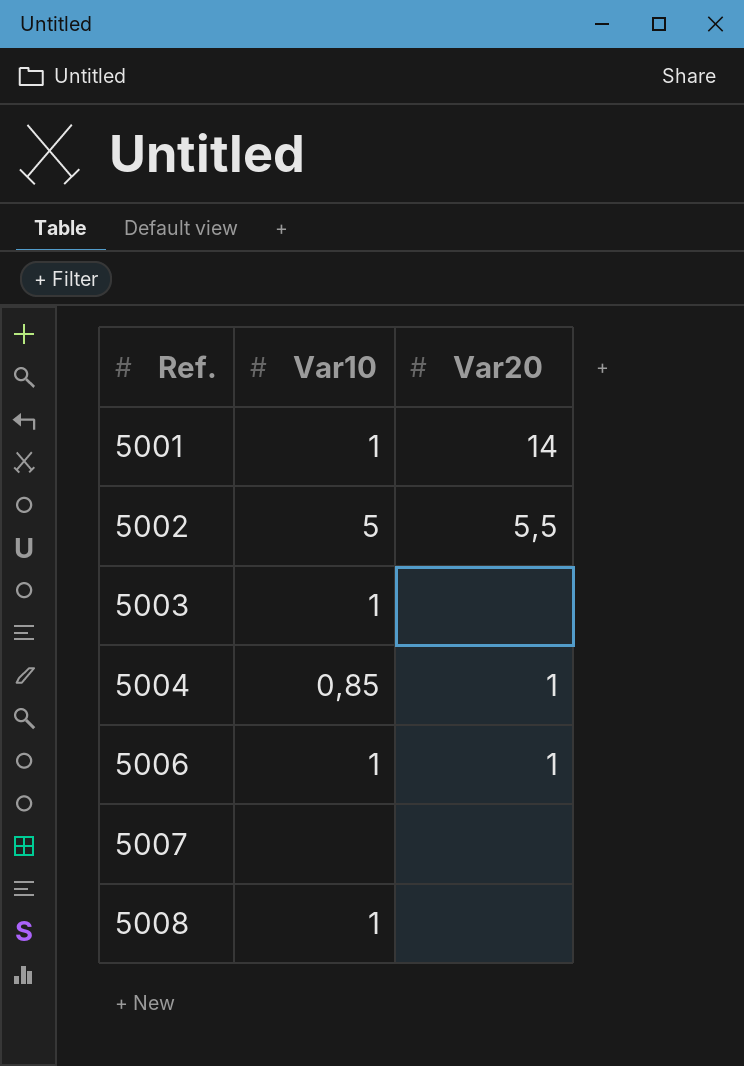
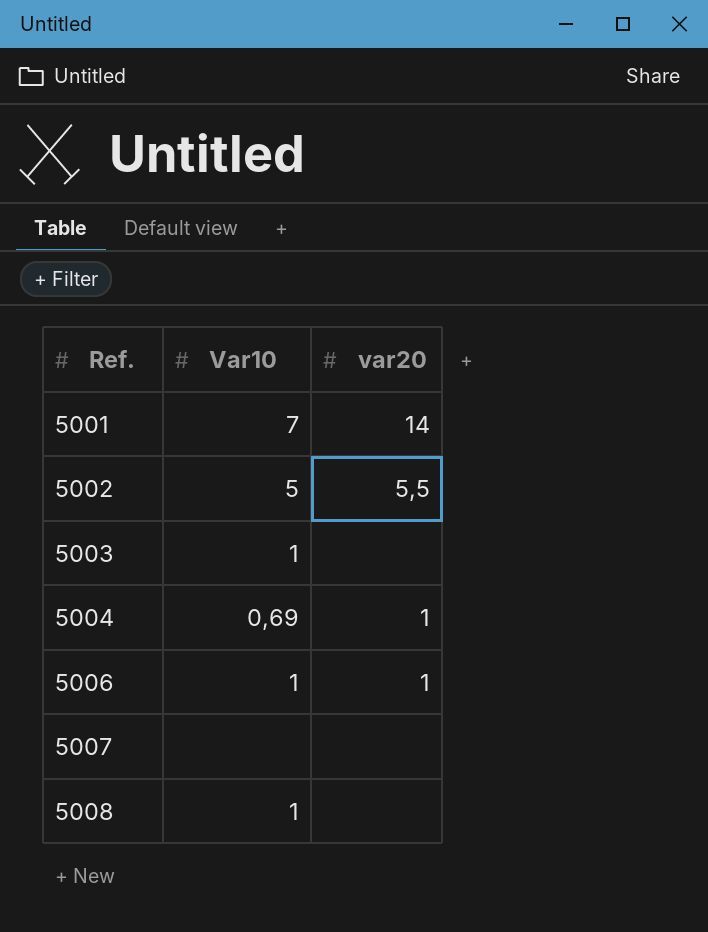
column name: Var20 -> var20
5001 | Var10: 1 -> 7
5004 | Var10: 0,85 -> 0,69

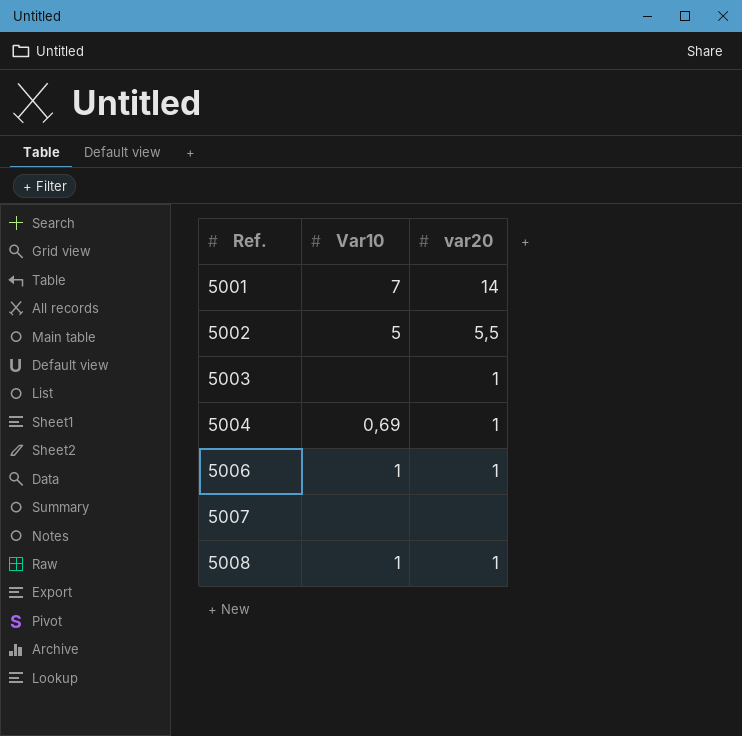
5003 | Var10: 1 -> none
5003 | var20: none -> 1
5008 | var20: none -> 1

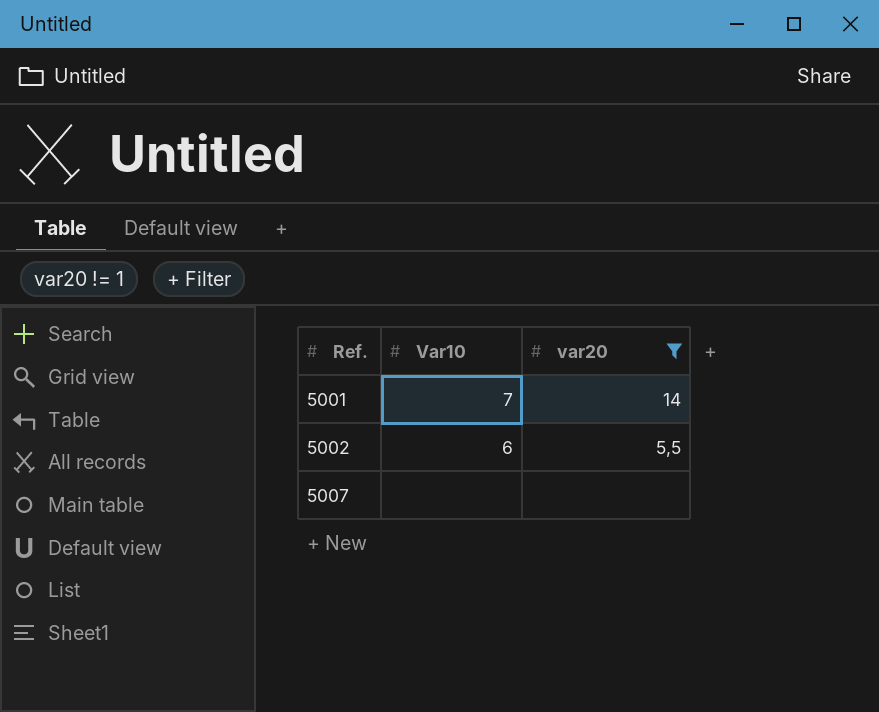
filter: none -> var20 != 1
5002 | Var10: 5 -> 6

